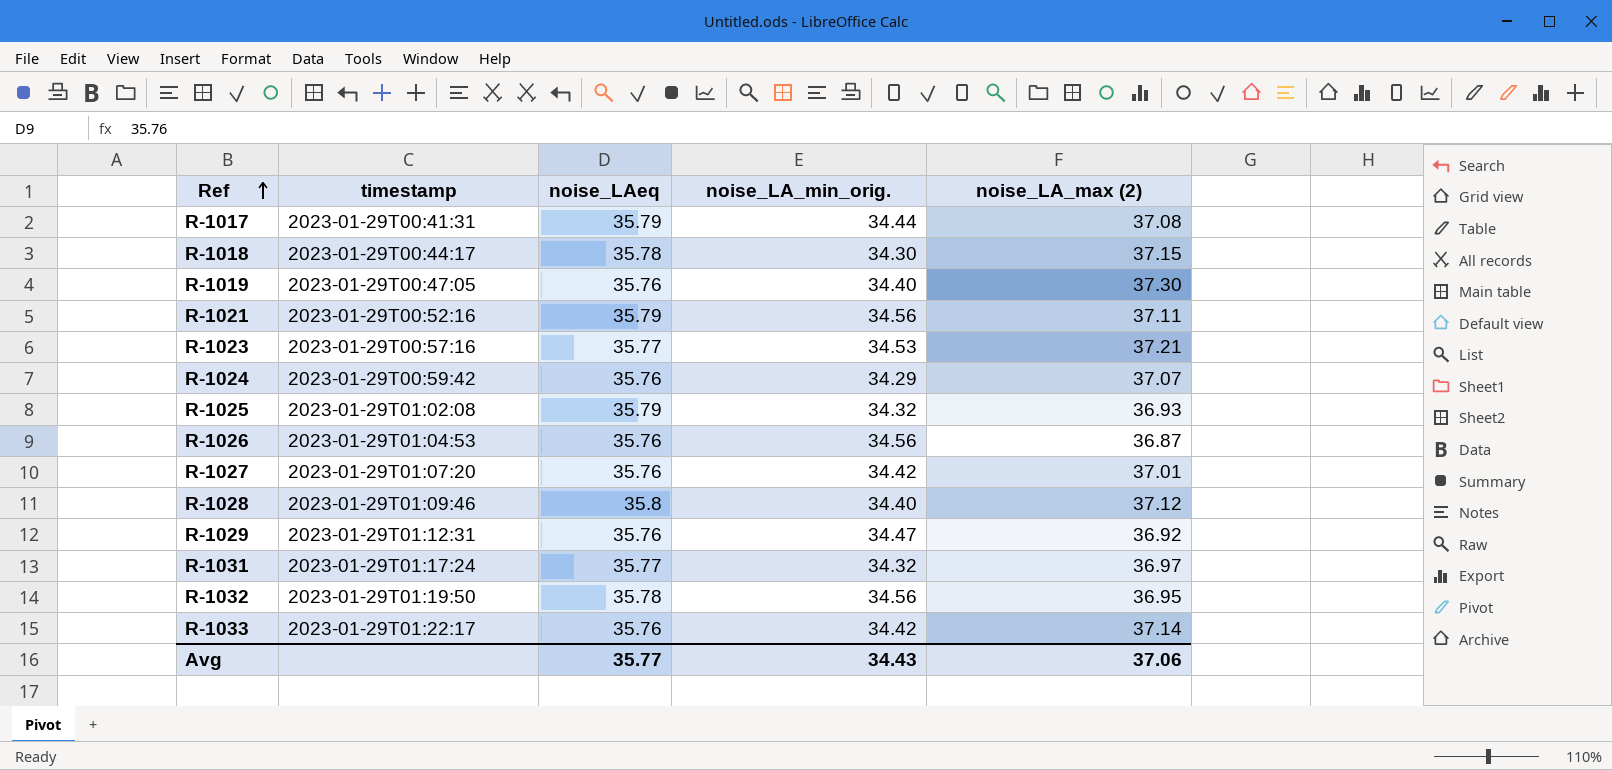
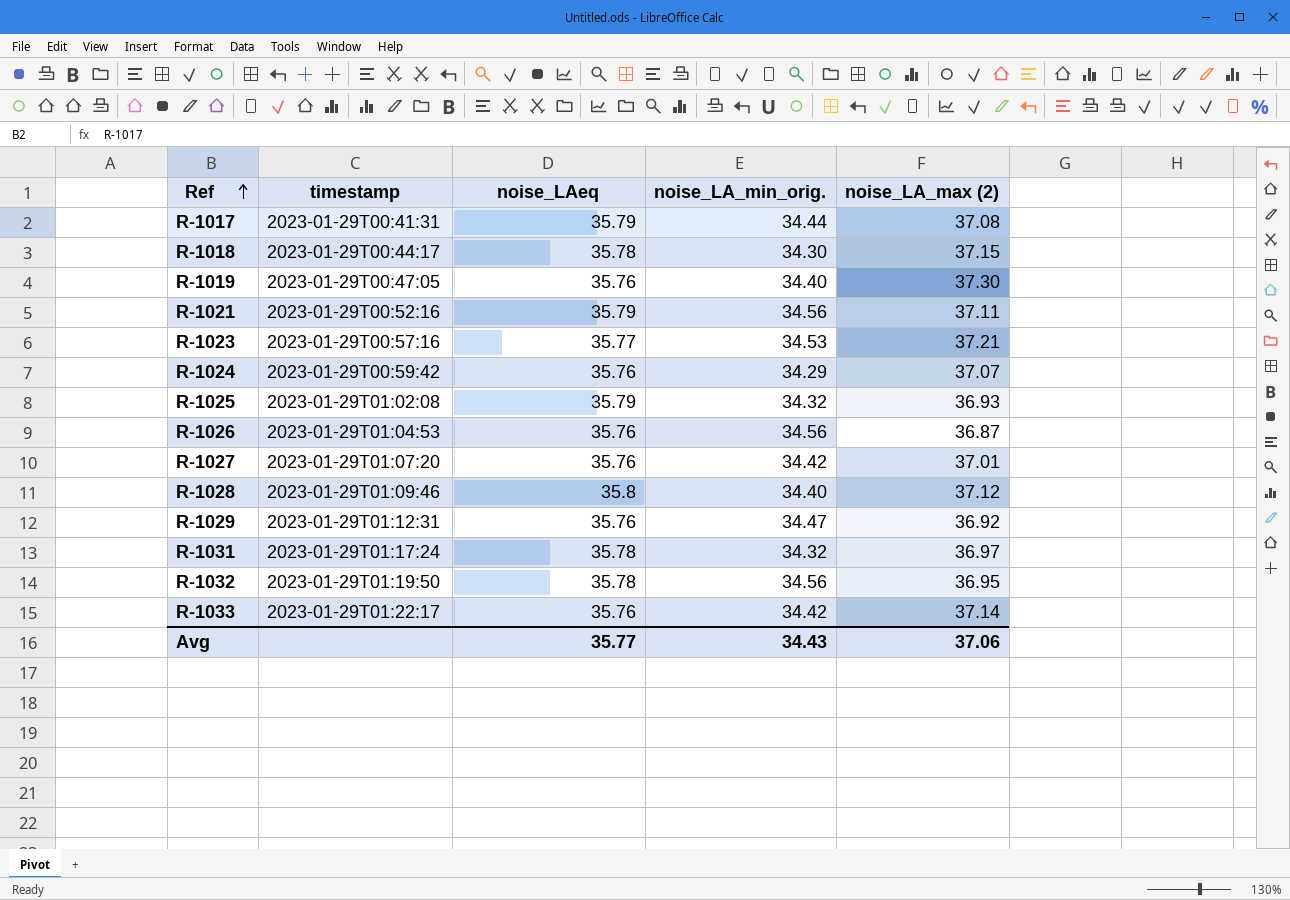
R-1031 | noise_LAeq: 35.77 -> 35.78

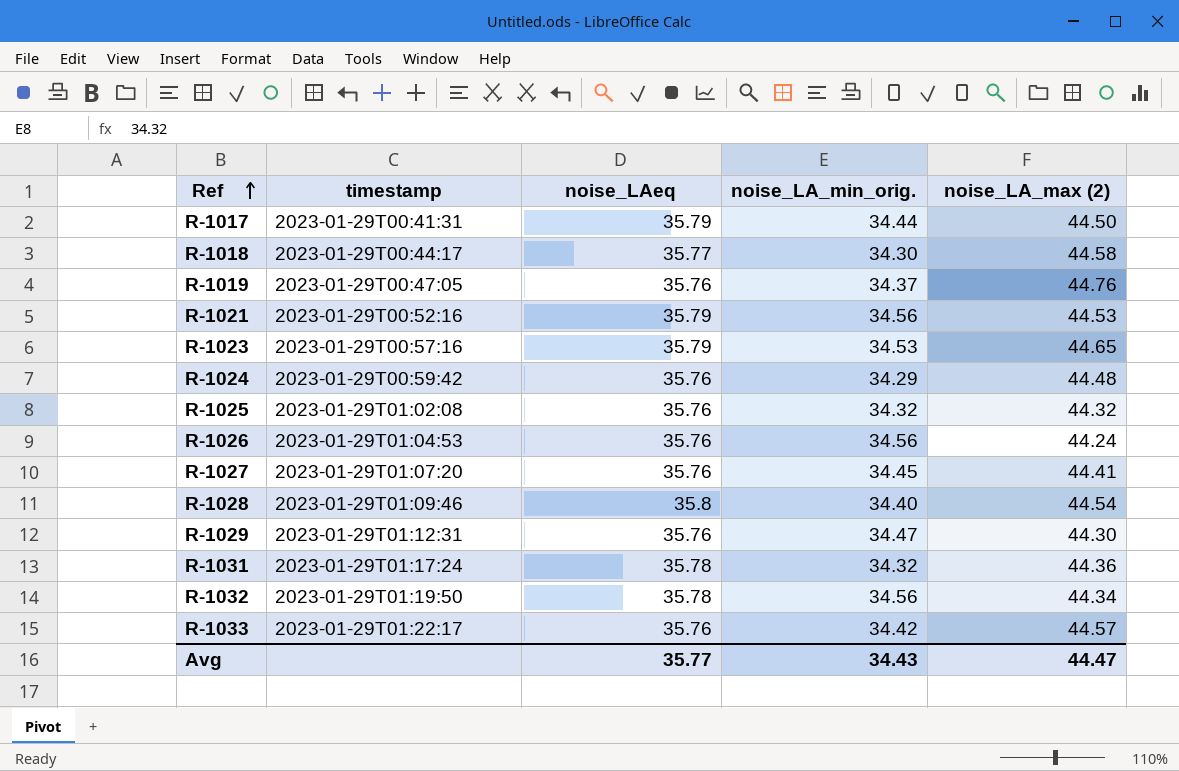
R-1017 | noise_LA_max (2): 37.08 -> 44.50
R-1018 | noise_LAeq: 35.78 -> 35.77
R-1018 | noise_LA_max (2): 37.15 -> 44.58
R-1019 | noise_LA_min_orig.: 34.40 -> 34.37
R-1019 | noise_LA_max (2): 37.30 -> 44.76
R-1021 | noise_LA_max (2): 37.11 -> 44.53
R-1023 | noise_LAeq: 35.77 -> 35.79
R-1023 | noise_LA_max (2): 37.21 -> 44.65
R-1024 | noise_LA_max (2): 37.07 -> 44.48
R-1025 | noise_LAeq: 35.79 -> 35.76
R-1025 | noise_LA_max (2): 36.93 -> 44.32
R-1026 | noise_LA_max (2): 36.87 -> 44.24
R-1027 | noise_LA_min_orig.: 34.42 -> 34.45
R-1027 | noise_LA_max (2): 37.01 -> 44.41
R-1028 | noise_LA_max (2): 37.12 -> 44.54
R-1029 | noise_LA_max (2): 36.92 -> 44.30
R-1031 | noise_LA_max (2): 36.97 -> 44.36
R-1032 | noise_LA_max (2): 36.95 -> 44.34
R-1033 | noise_LA_max (2): 37.14 -> 44.57
Avg | noise_LA_max (2): 37.06 -> 44.47

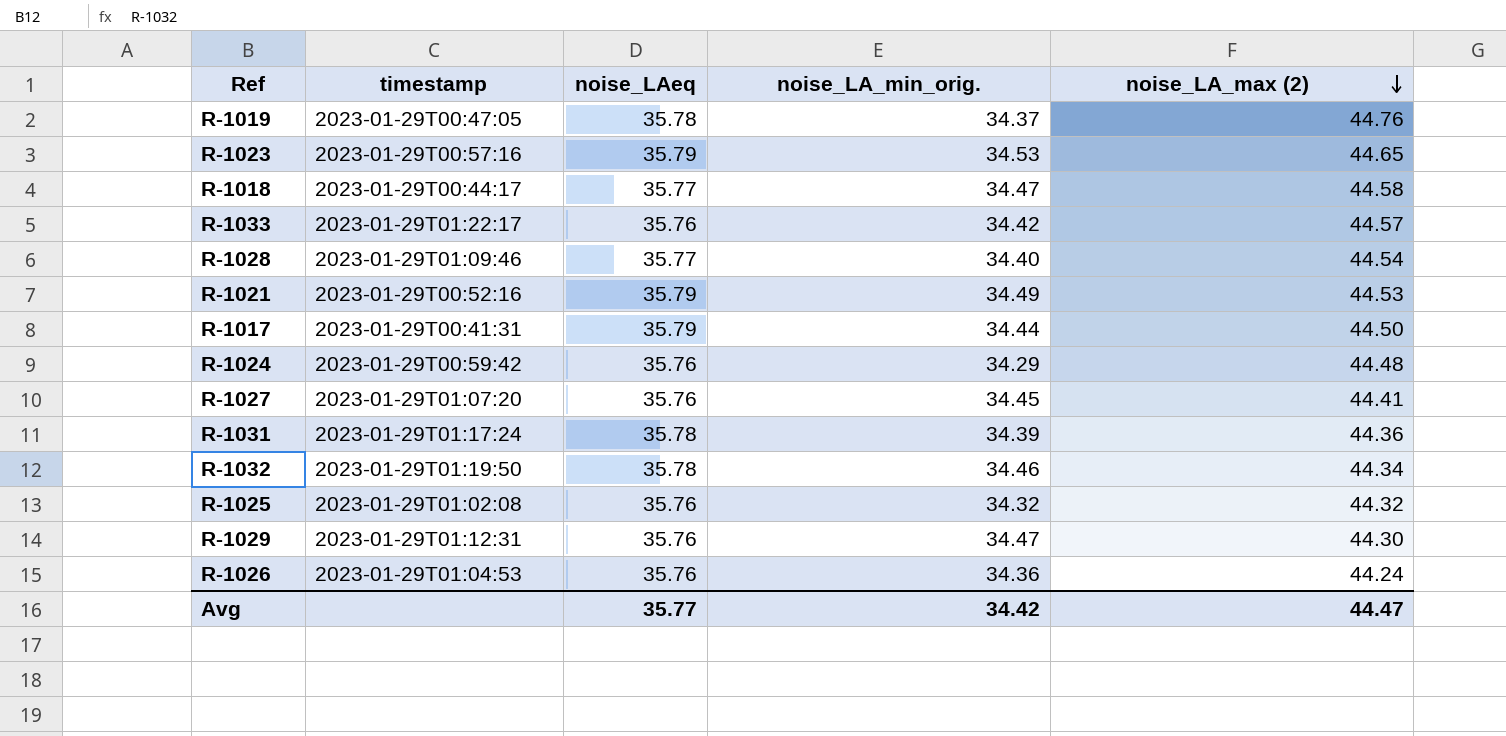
row order: Ref ascending -> noise_LA_max (2) descending
R-1019 | noise_LAeq: 35.76 -> 35.78
R-1018 | noise_LA_min_orig.: 34.30 -> 34.47
R-1028 | noise_LAeq: 35.8 -> 35.77
R-1021 | noise_LA_min_orig.: 34.56 -> 34.49
R-1031 | noise_LA_min_orig.: 34.32 -> 34.39
R-1032 | noise_LA_min_orig.: 34.56 -> 34.46
R-1026 | noise_LA_min_orig.: 34.56 -> 34.36
Avg | noise_LA_min_orig.: 34.43 -> 34.42

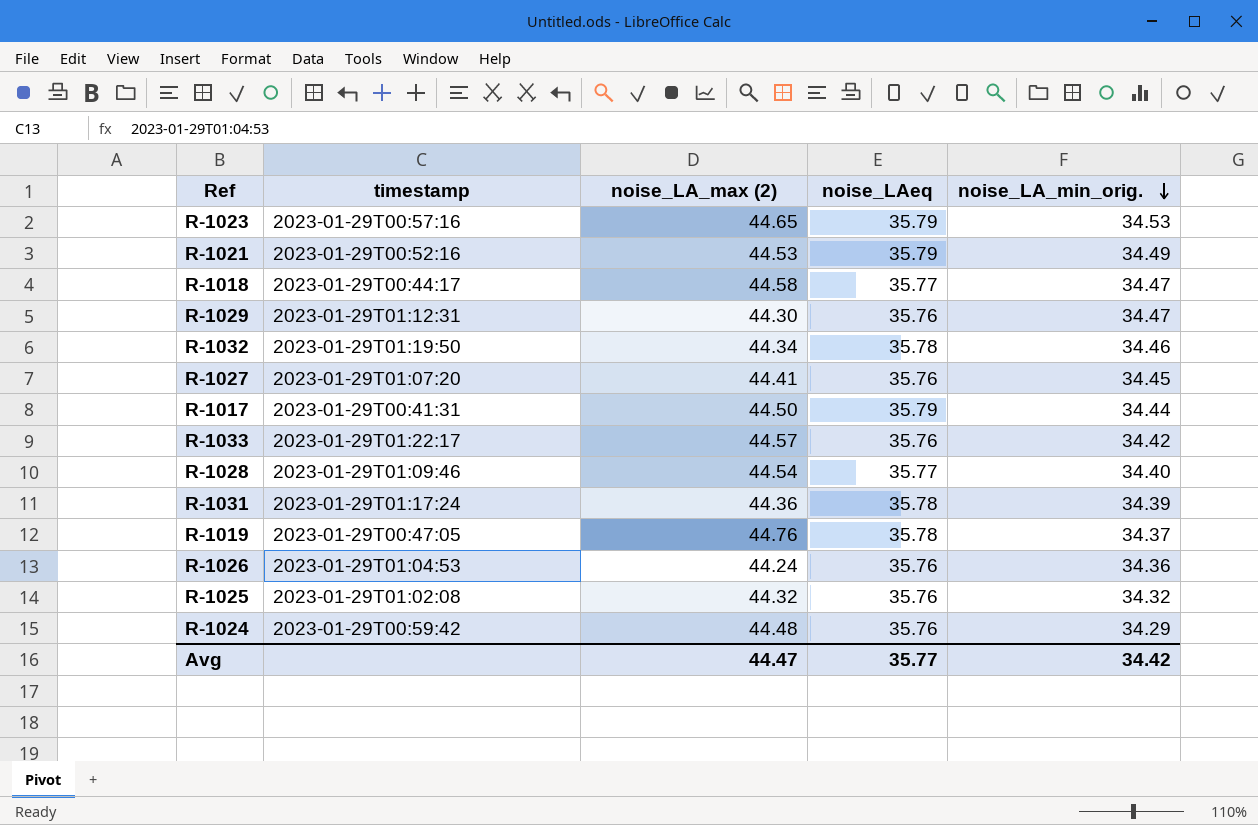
row order: noise_LA_max (2) descending -> noise_LA_min_orig. descending
column noise_LA_max (2) | position: 5 -> 3

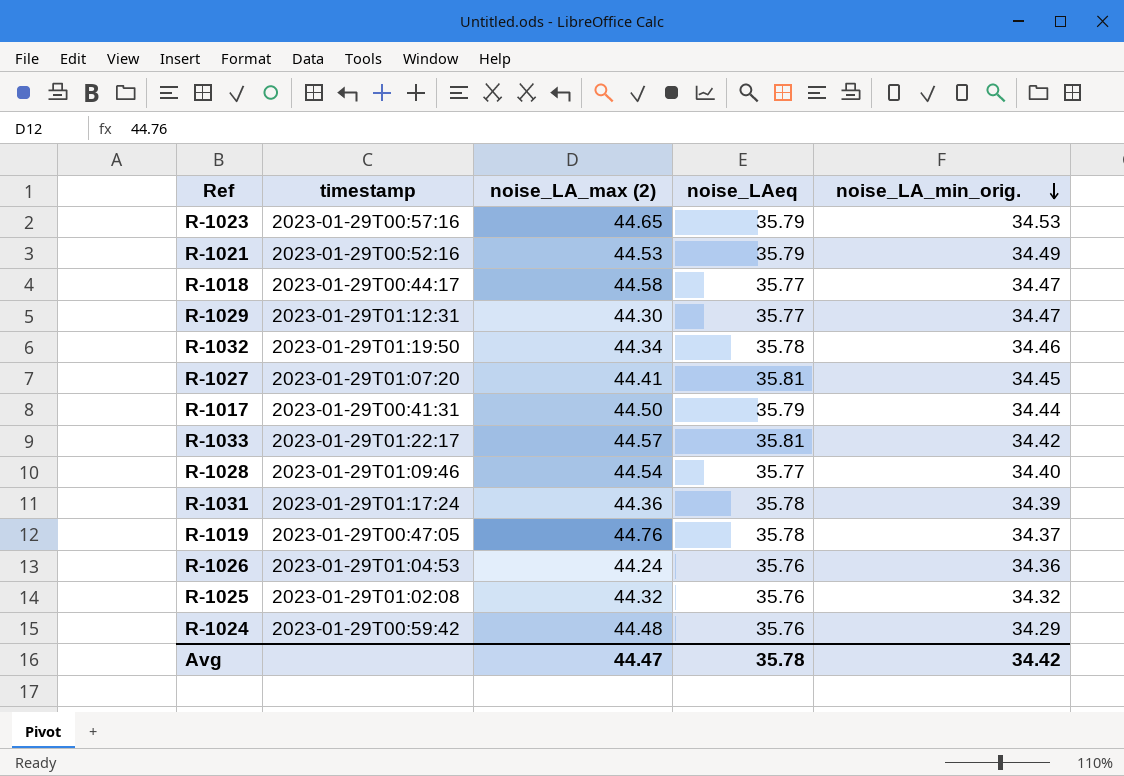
R-1029 | noise_LAeq: 35.76 -> 35.77
R-1027 | noise_LAeq: 35.76 -> 35.81
R-1033 | noise_LAeq: 35.76 -> 35.81
Avg | noise_LAeq: 35.77 -> 35.78

